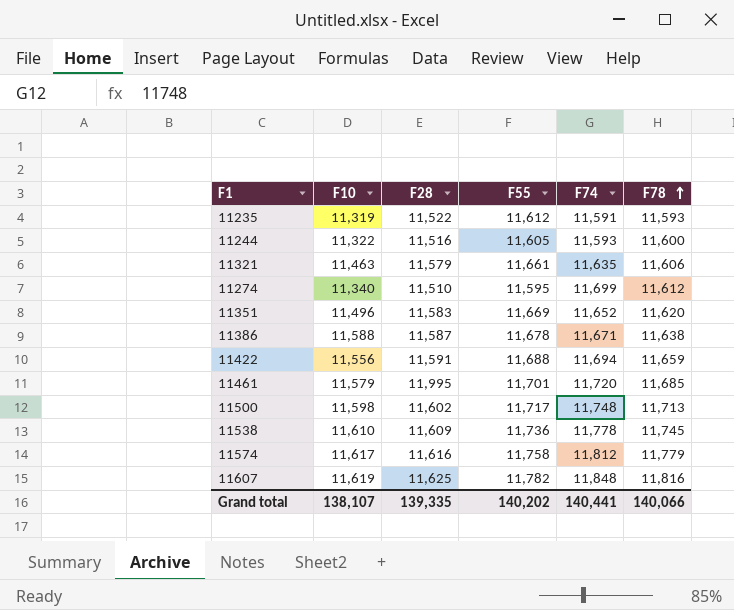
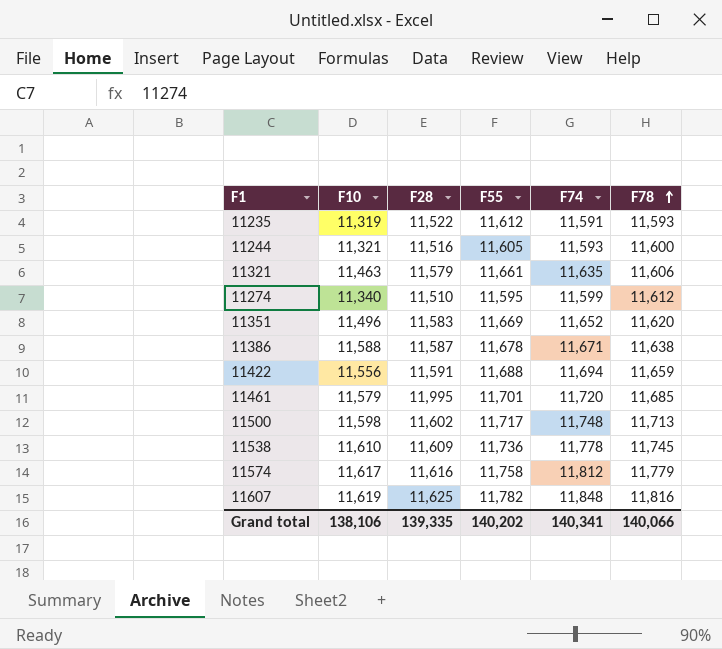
11244 | F10: 11,322 -> 11,321
11274 | F74: 11,699 -> 11,599
Grand total | F10: 138,107 -> 138,106
Grand total | F74: 140,441 -> 140,341

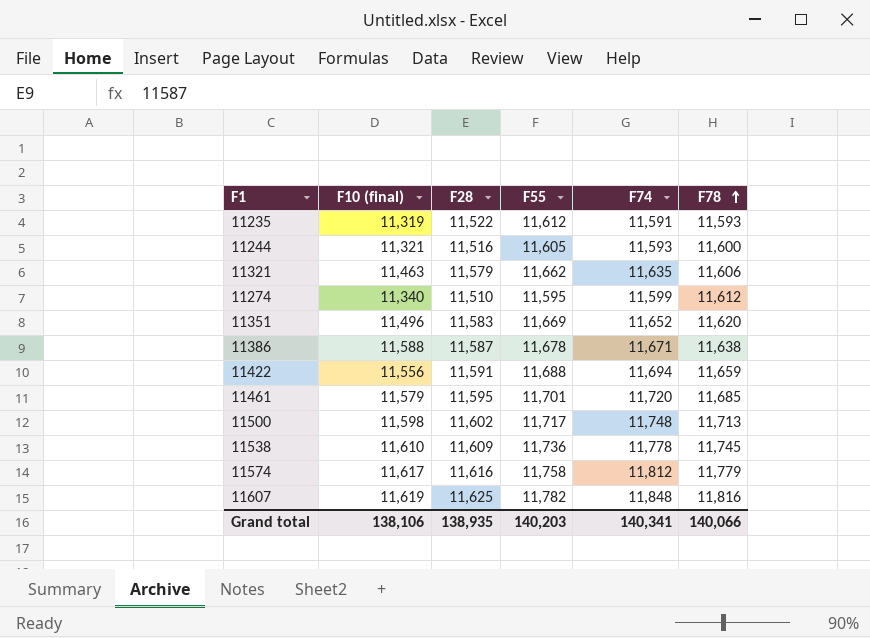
column name: F10 -> F10 (final)
11321 | F55: 11,661 -> 11,662
11461 | F28: 11,995 -> 11,595
Grand total | F28: 139,335 -> 138,935
Grand total | F55: 140,202 -> 140,203

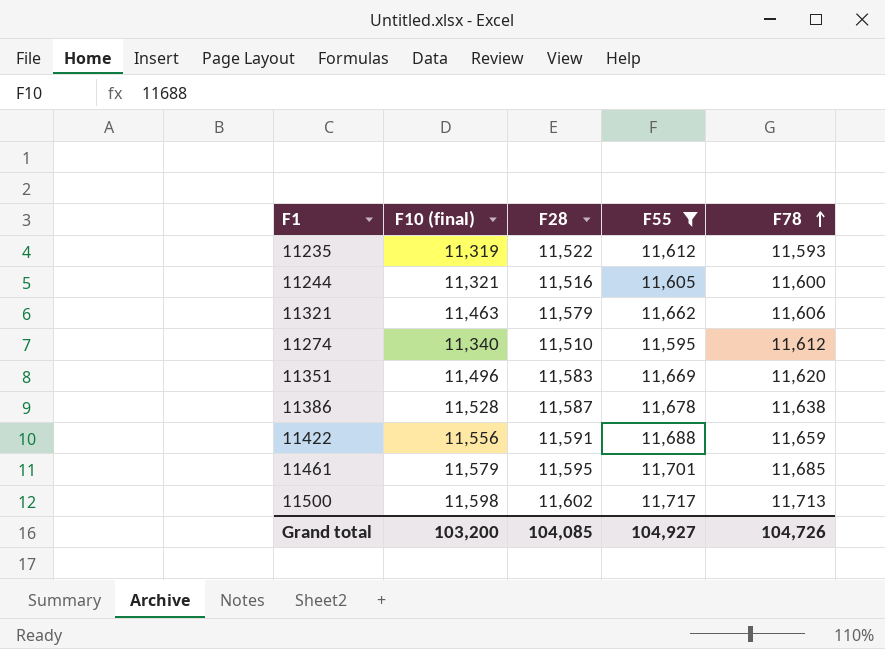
filter: none -> F55 <= 11,717
column F74 | position: 5 -> none
11386 | F10 (final): 11,588 -> 11,528
Grand total | F10 (final): 138,106 -> 103,200
Grand total | F28: 138,935 -> 104,085
Grand total | F55: 140,203 -> 104,927
Grand total | F78: 140,066 -> 104,726

